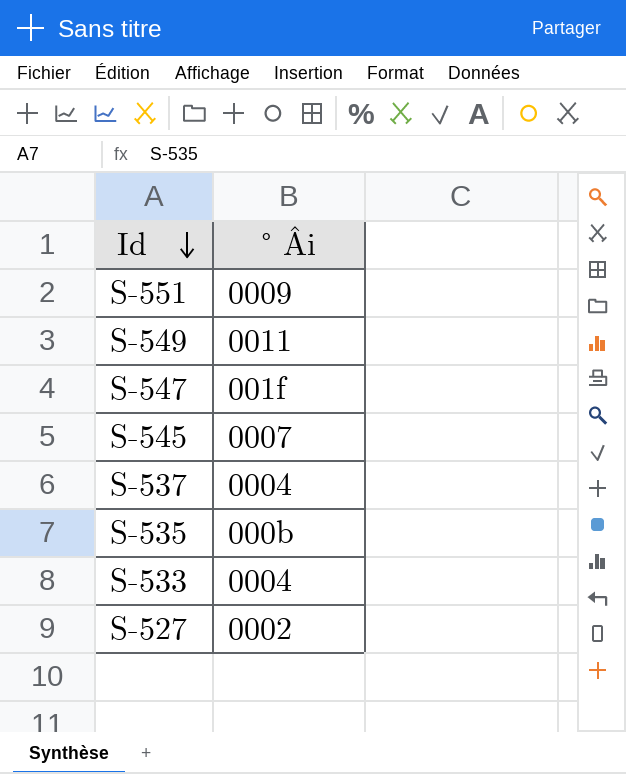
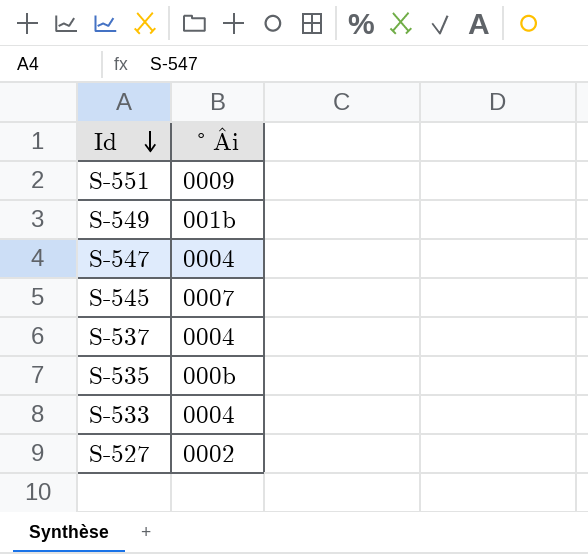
S-549 | ° Âi: 0011 -> 001b
S-547 | ° Âi: 001f -> 0004

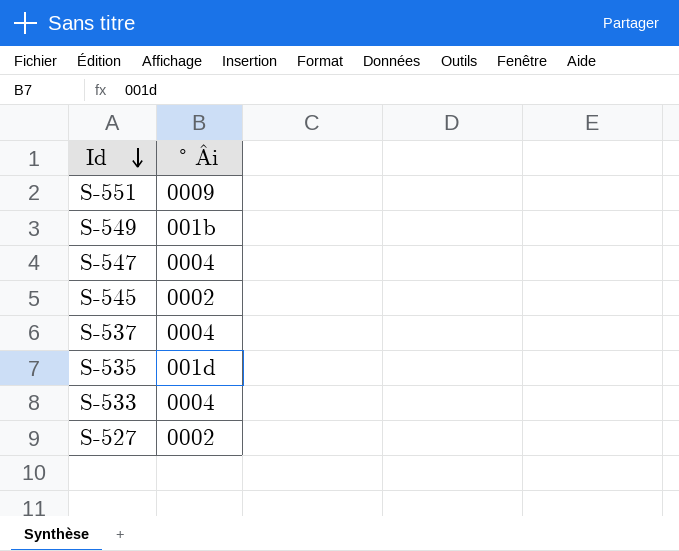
S-545 | ° Âi: 0007 -> 0002
S-535 | ° Âi: 000b -> 001d

